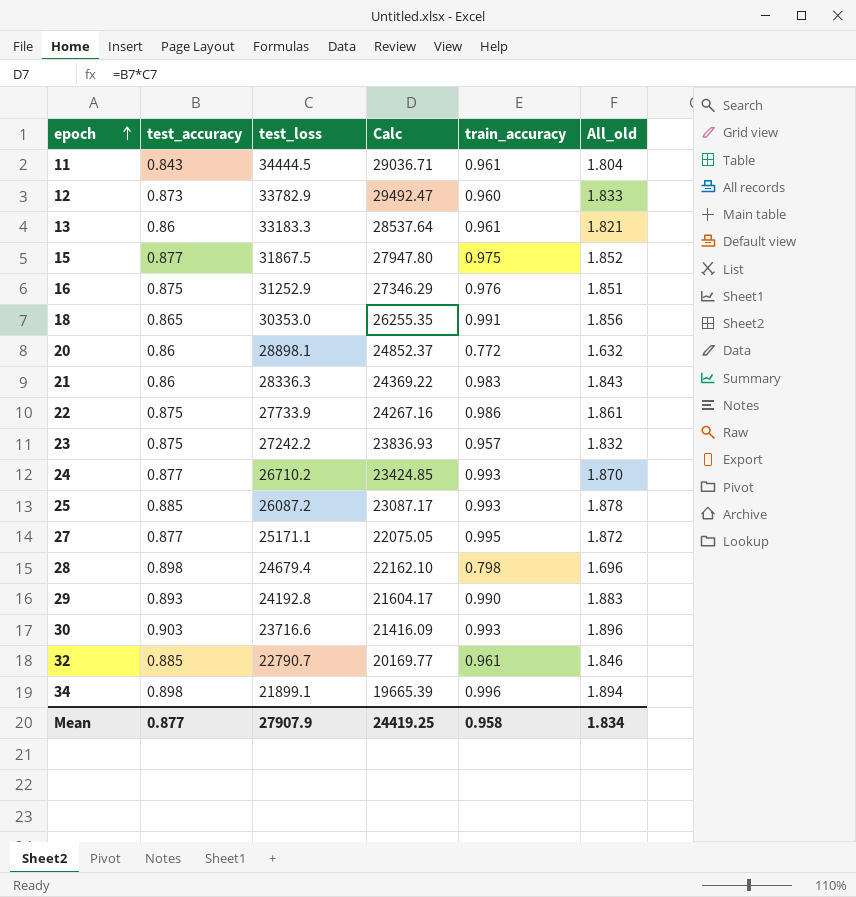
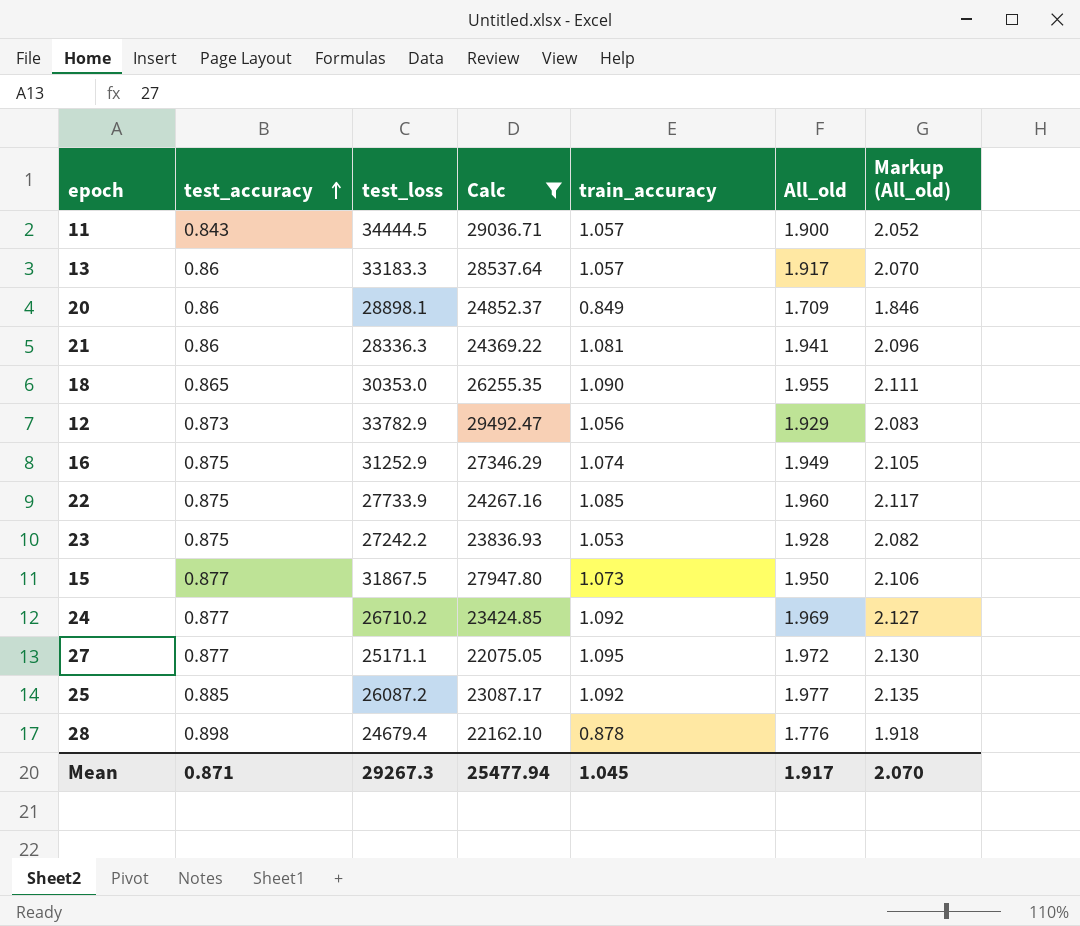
filter: none -> Calc >= 22075.05
row order: epoch ascending -> test_accuracy ascending
column Markup (All_old) | formula: none -> [All_old] * 1.08
11 | train_accuracy: 0.961 -> 1.057
11 | All_old: 1.804 -> 1.900
13 | train_accuracy: 0.961 -> 1.057
13 | All_old: 1.821 -> 1.917
20 | train_accuracy: 0.772 -> 0.849
20 | All_old: 1.632 -> 1.709
21 | train_accuracy: 0.983 -> 1.081
21 | All_old: 1.843 -> 1.941
18 | train_accuracy: 0.991 -> 1.090
18 | All_old: 1.856 -> 1.955
12 | train_accuracy: 0.960 -> 1.056
12 | All_old: 1.833 -> 1.929
16 | train_accuracy: 0.976 -> 1.074
16 | All_old: 1.851 -> 1.949
22 | train_accuracy: 0.986 -> 1.085
22 | All_old: 1.861 -> 1.960
23 | train_accuracy: 0.957 -> 1.053
23 | All_old: 1.832 -> 1.928
15 | train_accuracy: 0.975 -> 1.073
15 | All_old: 1.852 -> 1.950
24 | train_accuracy: 0.993 -> 1.092
24 | All_old: 1.870 -> 1.969
27 | train_accuracy: 0.995 -> 1.095
27 | All_old: 1.872 -> 1.972
25 | train_accuracy: 0.993 -> 1.092
25 | All_old: 1.878 -> 1.977
28 | train_accuracy: 0.798 -> 0.878
28 | All_old: 1.696 -> 1.776
Mean | test_accuracy: 0.877 -> 0.871
Mean | test_loss: 27907.9 -> 29267.3
Mean | Calc: 24419.25 -> 25477.94
Mean | train_accuracy: 0.958 -> 1.045
Mean | All_old: 1.834 -> 1.917

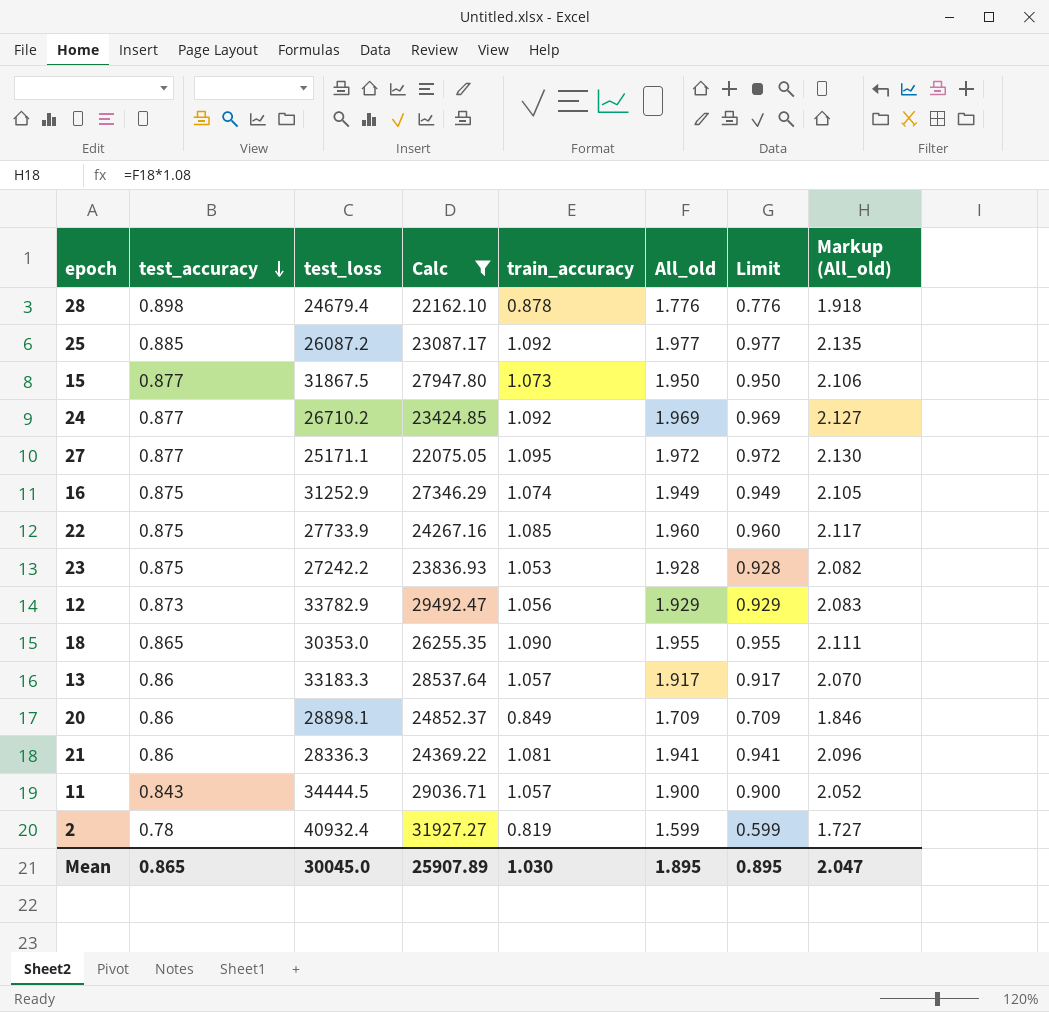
row order: test_accuracy ascending -> test_accuracy descending
column Limit | formula: none -> [All_old] - 1
row 2: none -> 0.78 | 40932.4 | 31927.27 | 0.819 | 1.599 | 0.599 | 1.727
Mean | test_accuracy: 0.871 -> 0.865
Mean | test_loss: 29267.3 -> 30045.0
Mean | Calc: 25477.94 -> 25907.89
Mean | train_accuracy: 1.045 -> 1.030
Mean | All_old: 1.917 -> 1.895
Mean | Markup (All_old): 2.070 -> 2.047

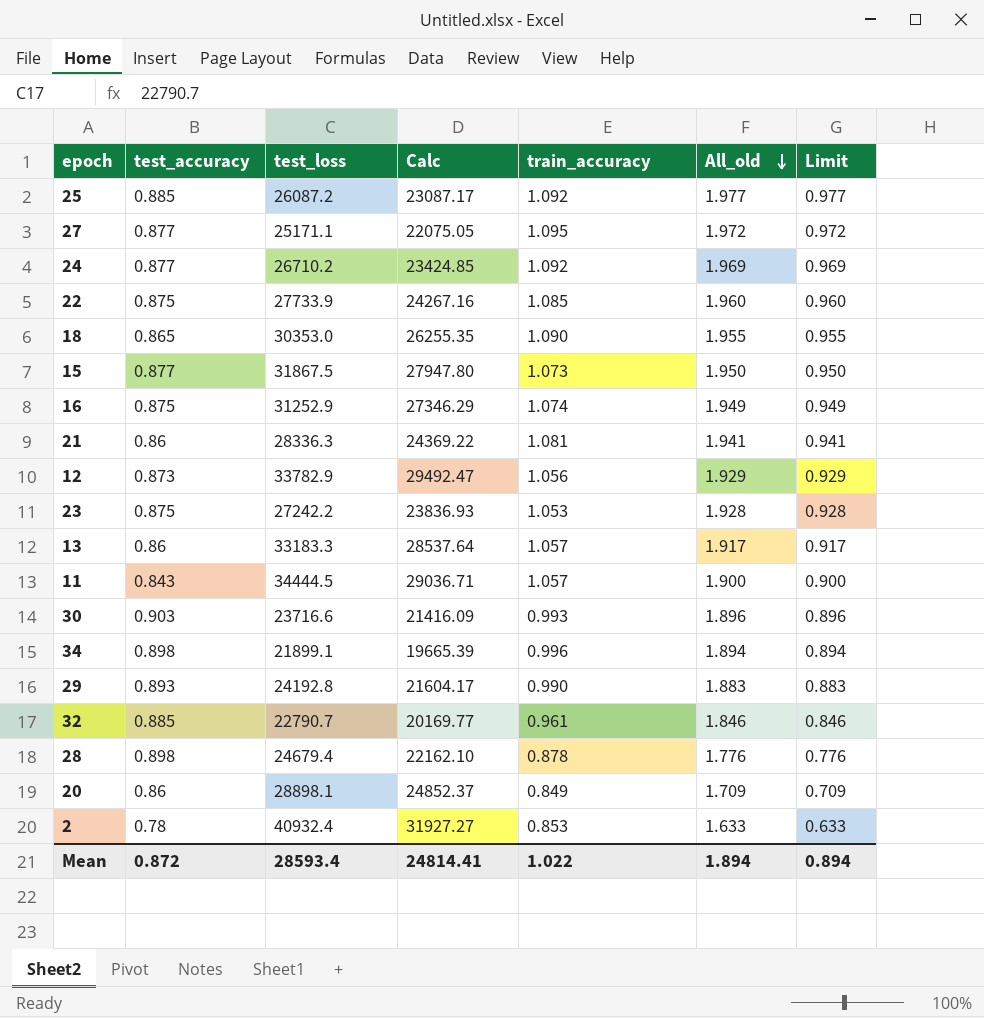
filter: Calc >= 22075.05 -> none
row order: test_accuracy descending -> All_old descending
column Markup (All_old) | formula: [All_old] * 1.08 -> none
2 | train_accuracy: 0.819 -> 0.853
2 | All_old: 1.599 -> 1.633
2 | Limit: 0.599 -> 0.633
Mean | test_accuracy: 0.865 -> 0.872
Mean | test_loss: 30045.0 -> 28593.4
Mean | Calc: 25907.89 -> 24814.41
Mean | train_accuracy: 1.030 -> 1.022
Mean | All_old: 1.895 -> 1.894
Mean | Limit: 0.895 -> 0.894

